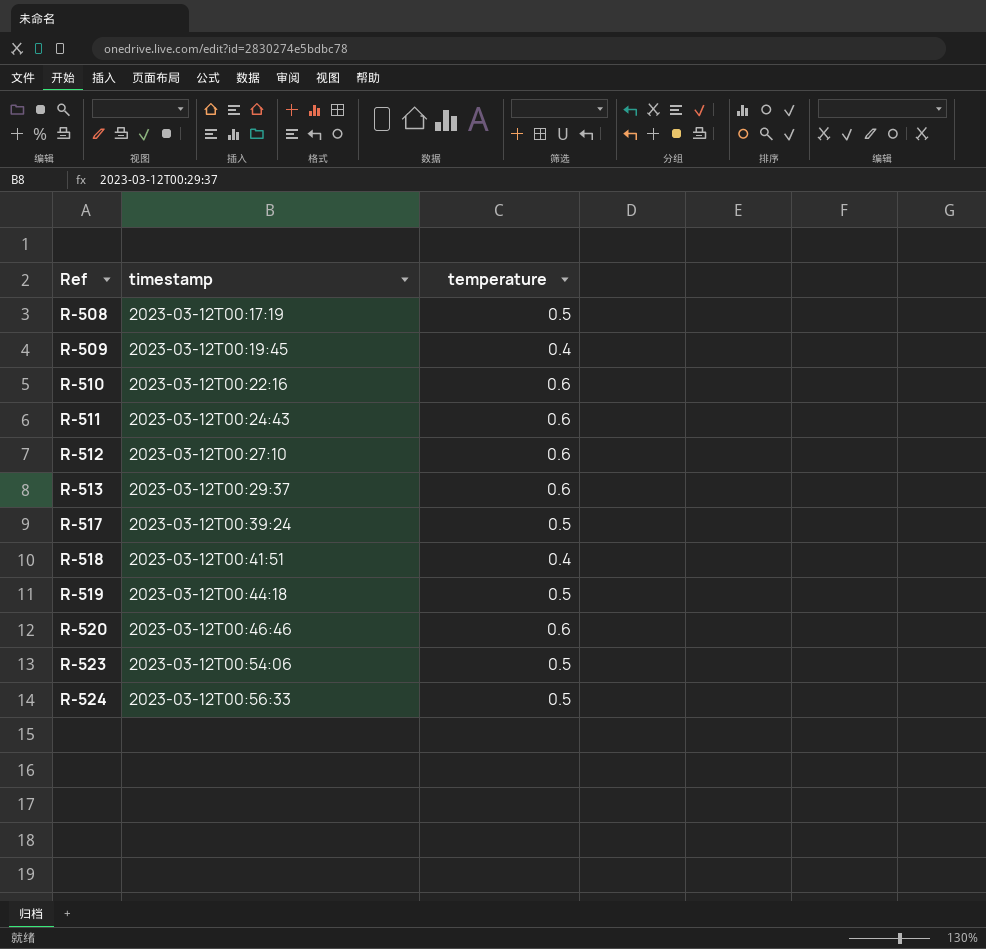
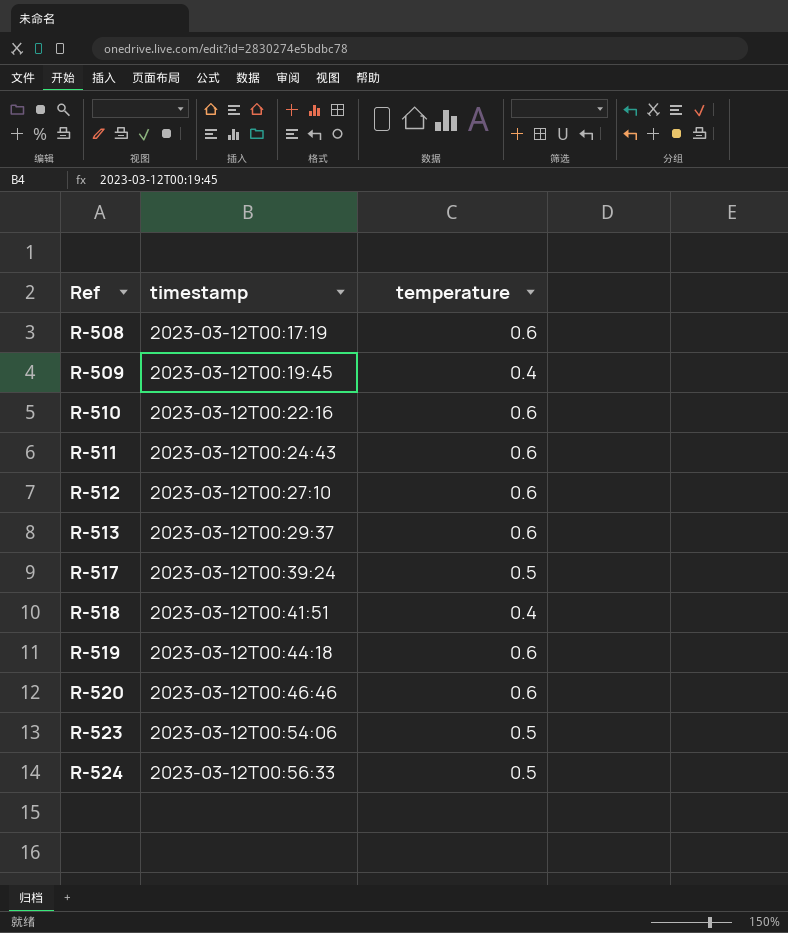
R-508 | temperature: 0.5 -> 0.6
R-519 | temperature: 0.5 -> 0.6

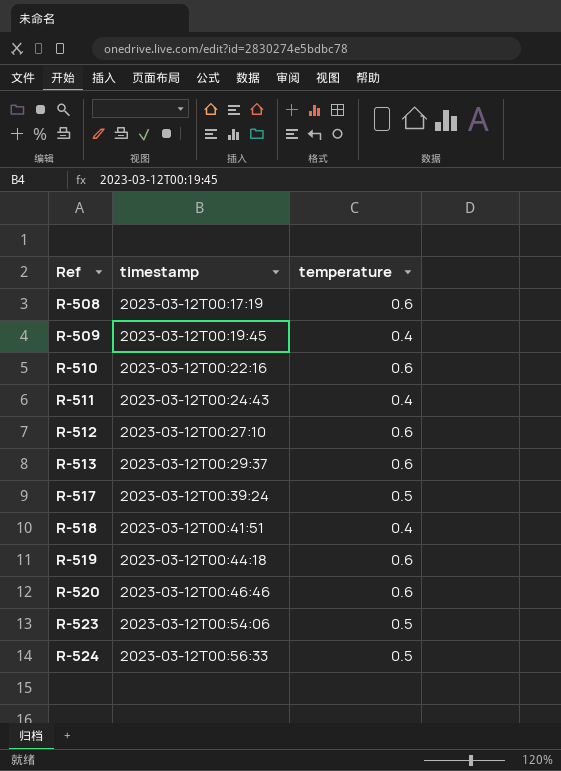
R-511 | temperature: 0.6 -> 0.4

